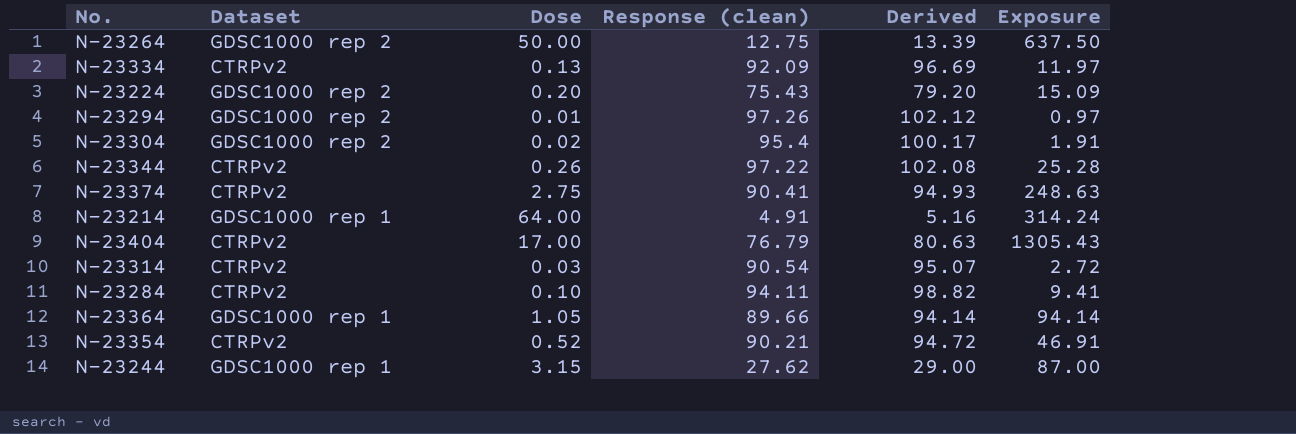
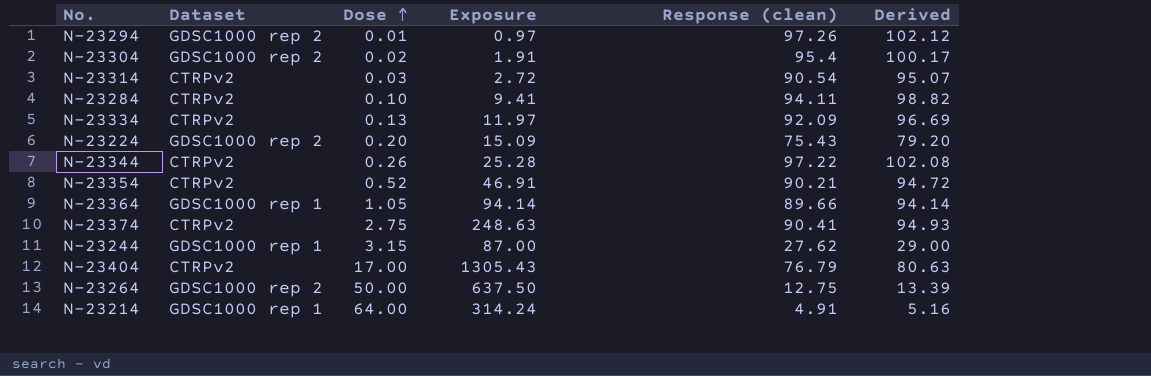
row order: none -> Dose ascending
column Exposure | position: 6 -> 4

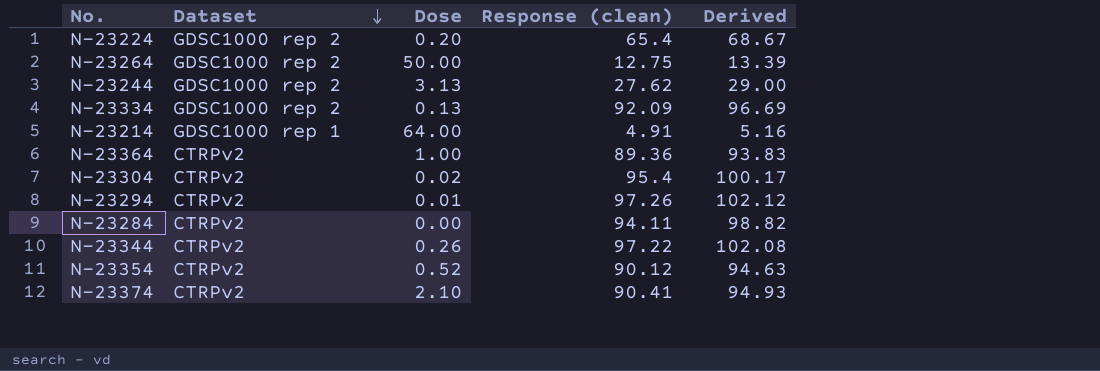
row order: Dose ascending -> Dataset descending
column Exposure | formula: [Dose] * [Response (clean)] -> none
row N-23314: CTRPv2 | 0.03 | 2.72 | 90.54 | 95.07 -> none
row N-23404: CTRPv2 | 17.00 | 1305.43 | 76.79 | 80.63 -> none
N-23224 | Response (clean): 75.43 -> 65.4
N-23224 | Derived: 79.20 -> 68.67
N-23244 | Dataset: GDSC1000 rep 1 -> GDSC1000 rep 2
N-23244 | Dose: 3.15 -> 3.13
N-23334 | Dataset: CTRPv2 -> GDSC1000 rep 2
N-23364 | Dataset: GDSC1000 rep 1 -> CTRPv2
N-23364 | Dose: 1.05 -> 1.00
N-23364 | Response (clean): 89.66 -> 89.36
N-23364 | Derived: 94.14 -> 93.83
N-23304 | Dataset: GDSC1000 rep 2 -> CTRPv2
N-23294 | Dataset: GDSC1000 rep 2 -> CTRPv2
N-23284 | Dose: 0.10 -> 0.00
N-23354 | Response (clean): 90.21 -> 90.12
N-23354 | Derived: 94.72 -> 94.63
N-23374 | Dose: 2.75 -> 2.10

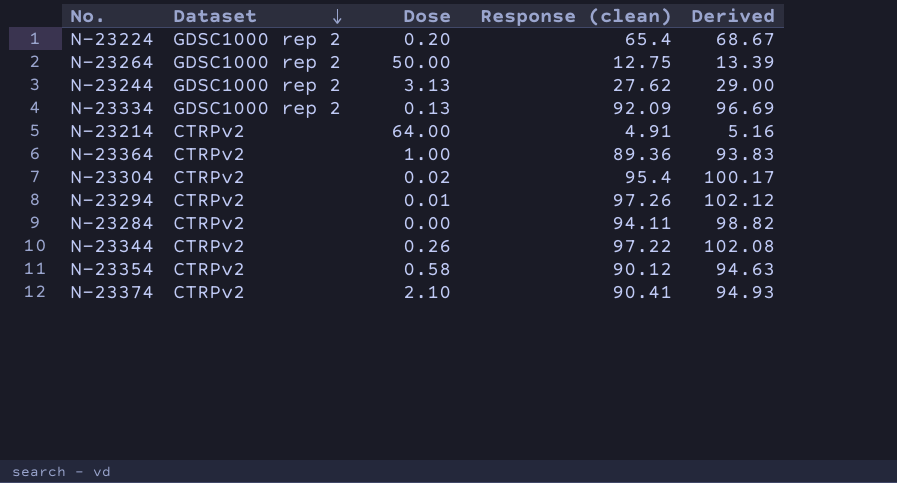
N-23214 | Dataset: GDSC1000 rep 1 -> CTRPv2
N-23354 | Dose: 0.52 -> 0.58

